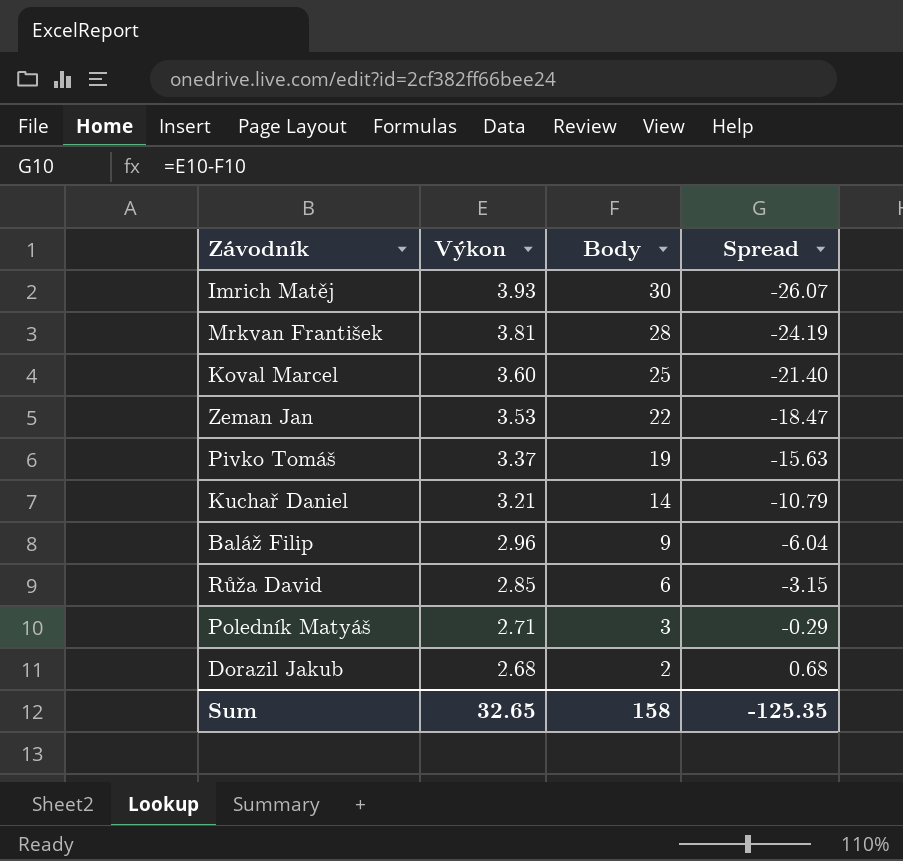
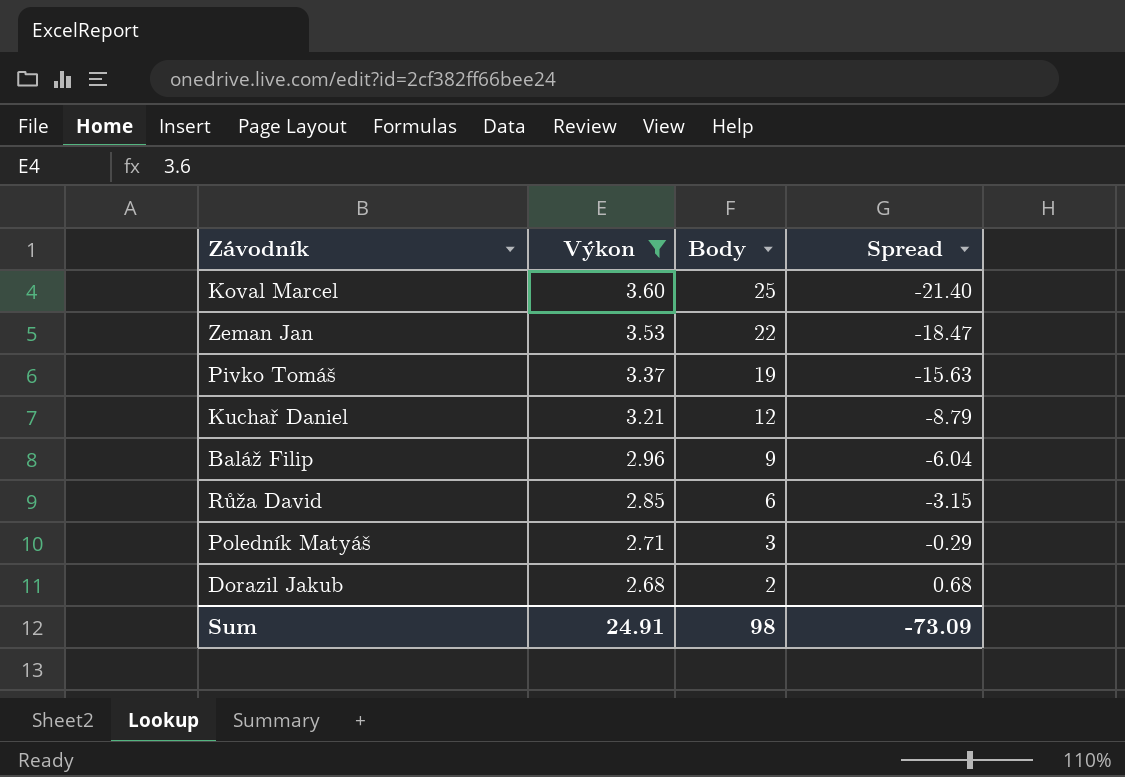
filter: none -> Výkon <= 3.60
Kuchař Daniel | Body: 14 -> 12
Kuchař Daniel | Spread: -10.79 -> -8.79
Sum | Výkon: 32.65 -> 24.91
Sum | Body: 158 -> 98
Sum | Spread: -125.35 -> -73.09

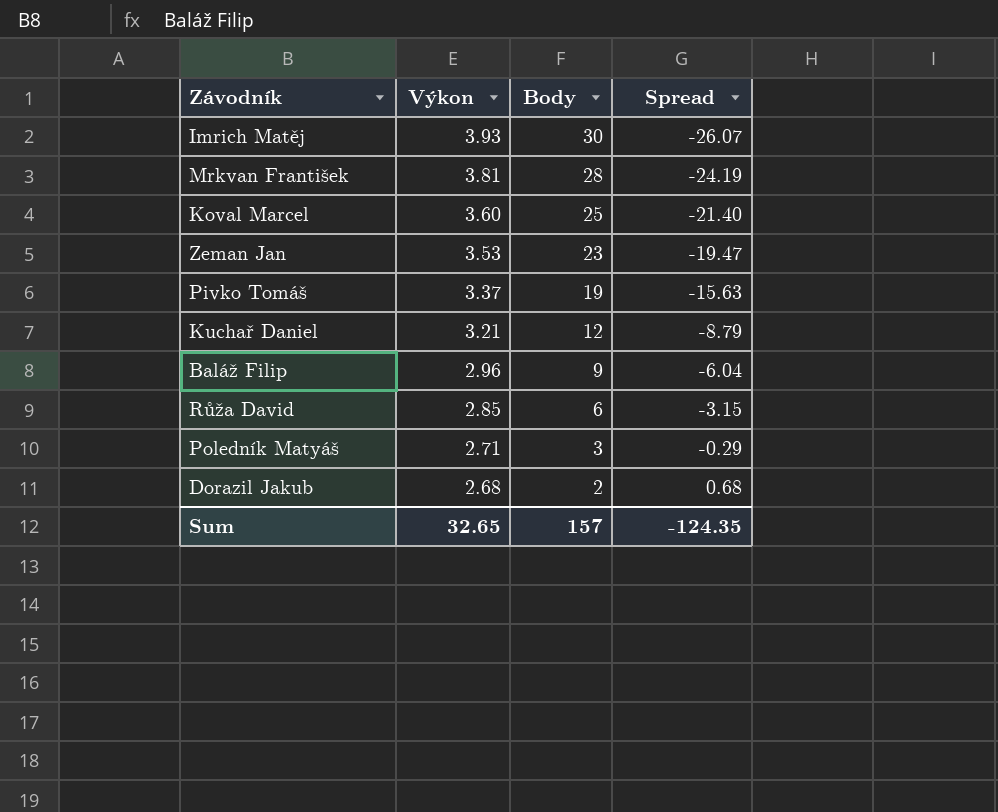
filter: Výkon <= 3.60 -> none
Zeman Jan | Body: 22 -> 23
Zeman Jan | Spread: -18.47 -> -19.47
Sum | Výkon: 24.91 -> 32.65
Sum | Body: 98 -> 157
Sum | Spread: -73.09 -> -124.35

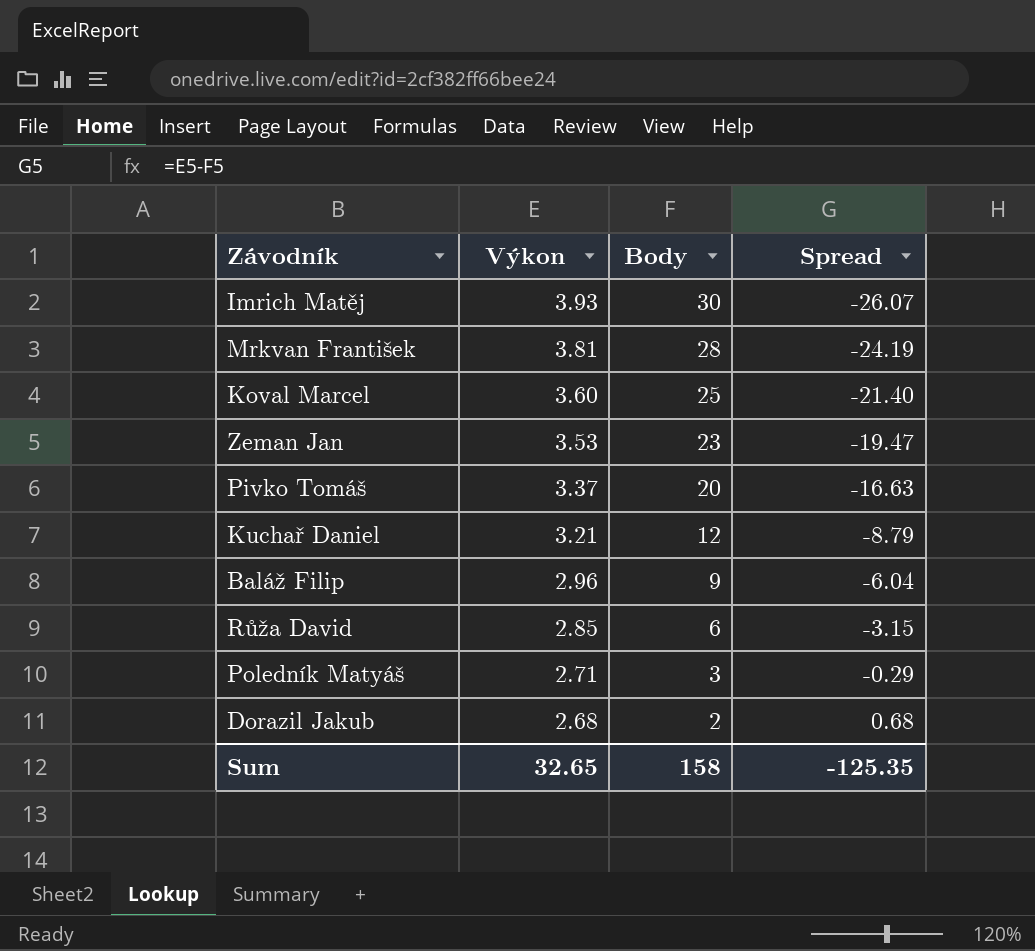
Pivko Tomáš | Body: 19 -> 20
Pivko Tomáš | Spread: -15.63 -> -16.63
Sum | Body: 157 -> 158
Sum | Spread: -124.35 -> -125.35

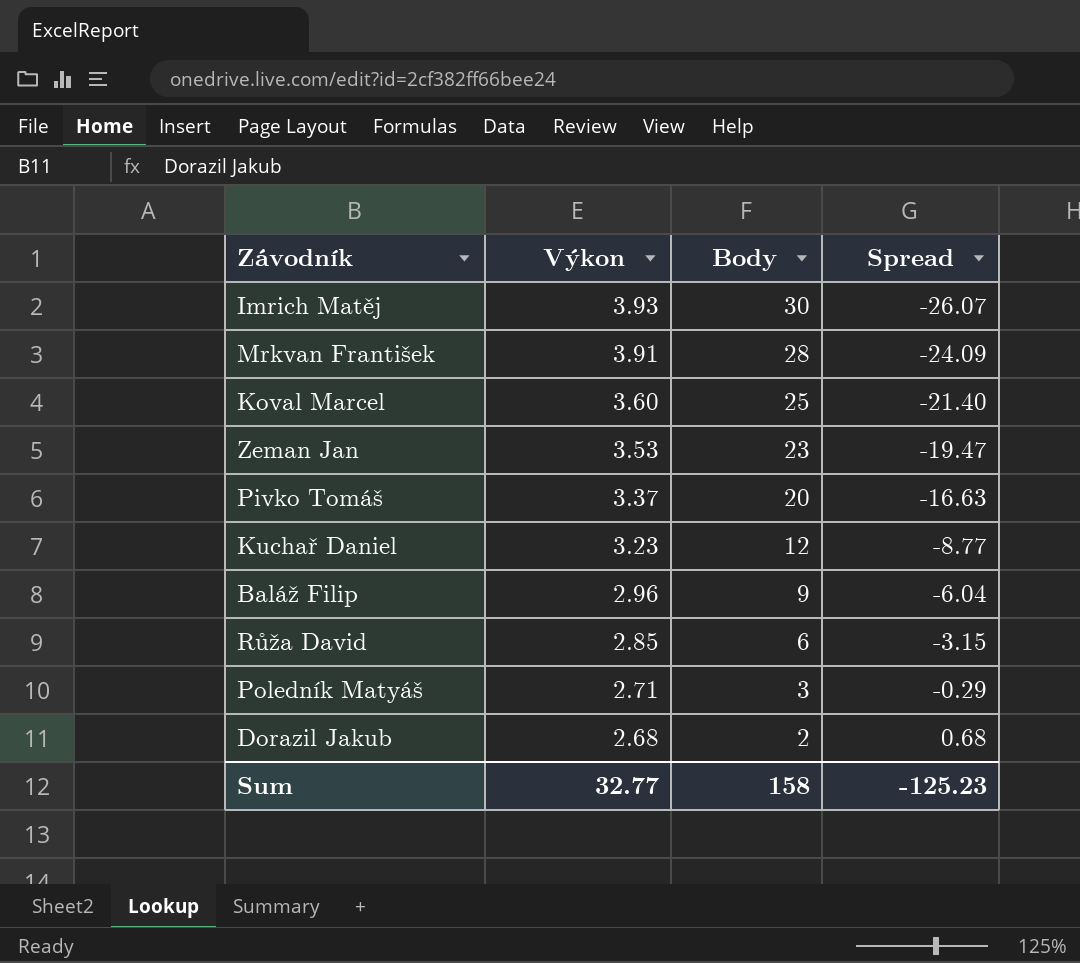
Mrkvan František | Výkon: 3.81 -> 3.91
Mrkvan František | Spread: -24.19 -> -24.09
Kuchař Daniel | Výkon: 3.21 -> 3.23
Kuchař Daniel | Spread: -8.79 -> -8.77
Sum | Výkon: 32.65 -> 32.77
Sum | Spread: -125.35 -> -125.23

